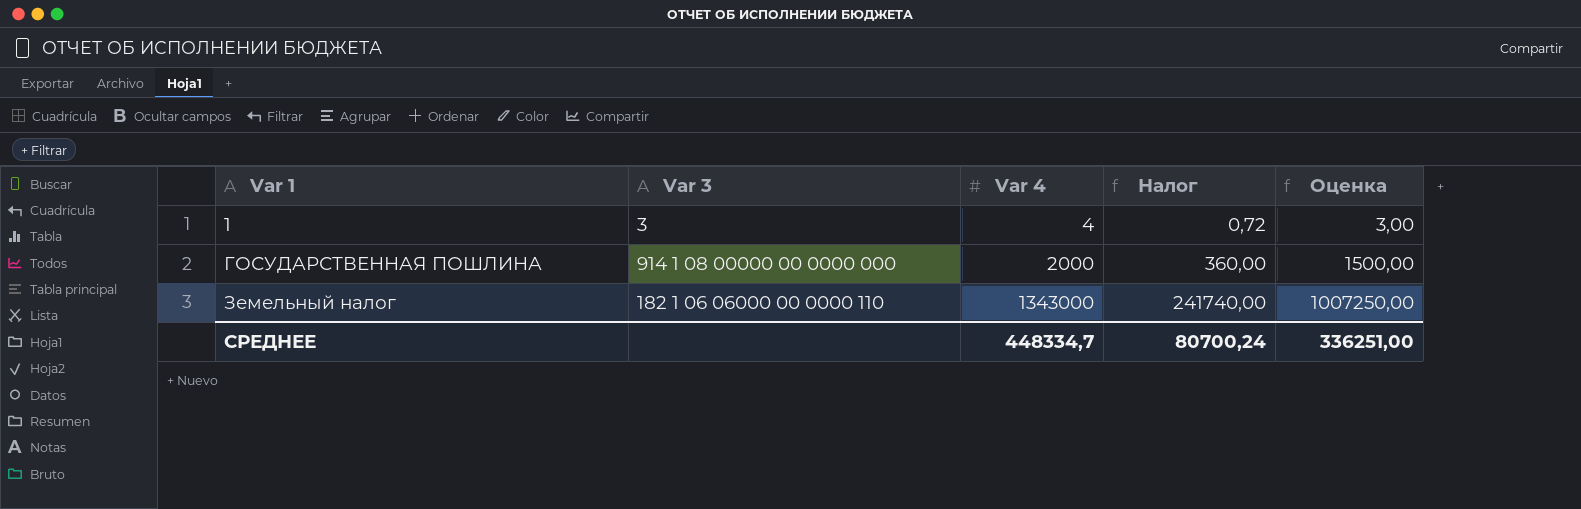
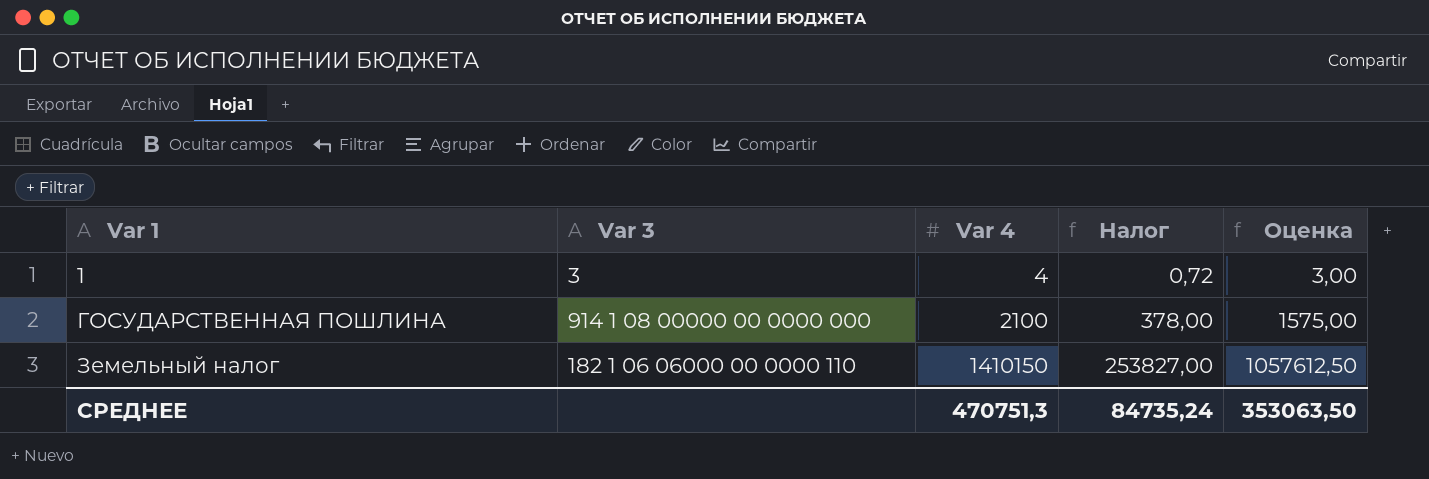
ГОСУДАРСТВЕННАЯ ПОШЛИНА | Var 4: 2000 -> 2100
ГОСУДАРСТВЕННАЯ ПОШЛИНА | Налог: 360,00 -> 378,00
ГОСУДАРСТВЕННАЯ ПОШЛИНА | Оценка: 1500,00 -> 1575,00
Земельный налог | Var 4: 1343000 -> 1410150
Земельный налог | Налог: 241740,00 -> 253827,00
Земельный налог | Оценка: 1007250,00 -> 1057612,50
СРЕДНЕЕ | Var 4: 448334,7 -> 470751,3
СРЕДНЕЕ | Налог: 80700,24 -> 84735,24
СРЕДНЕЕ | Оценка: 336251,00 -> 353063,50

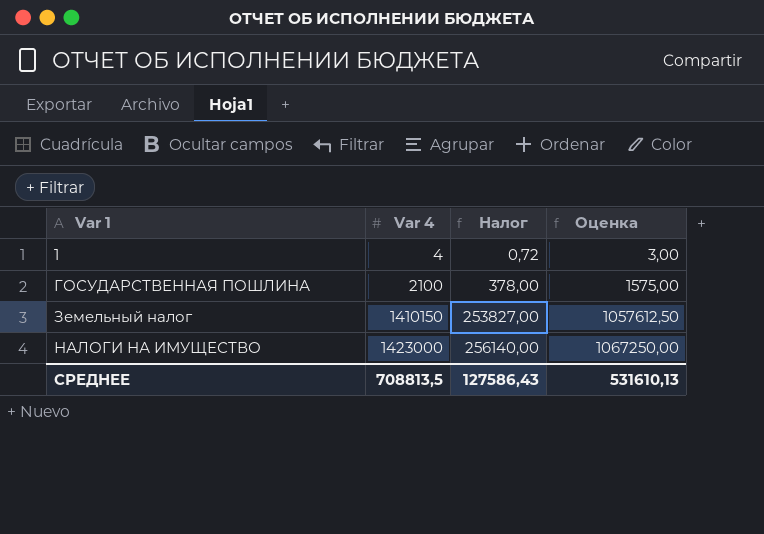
column Var 3 | position: 2 -> none
row НАЛОГИ НА ИМУЩЕСТВО: none -> 1423000 | 256140,00 | 1067250,00
СРЕДНЕЕ | Var 4: 470751,3 -> 708813,5
СРЕДНЕЕ | Налог: 84735,24 -> 127586,43
СРЕДНЕЕ | Оценка: 353063,50 -> 531610,13

